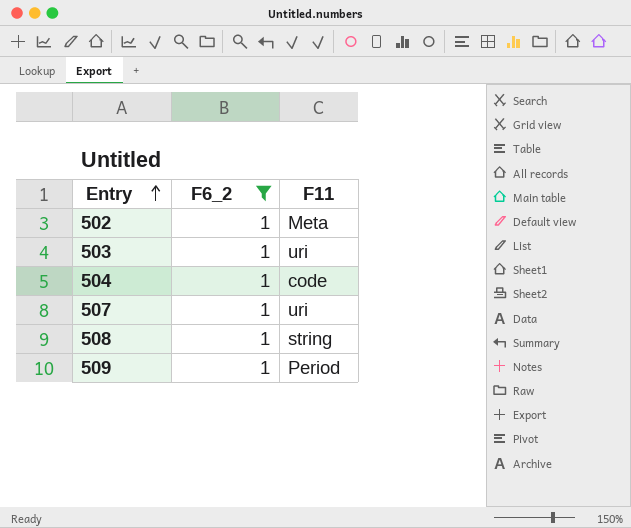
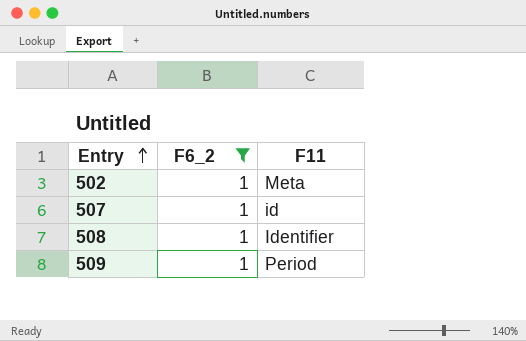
row 503: 1 | uri -> none
row 504: 1 | code -> none
507 | F11: uri -> id
508 | F11: string -> Identifier

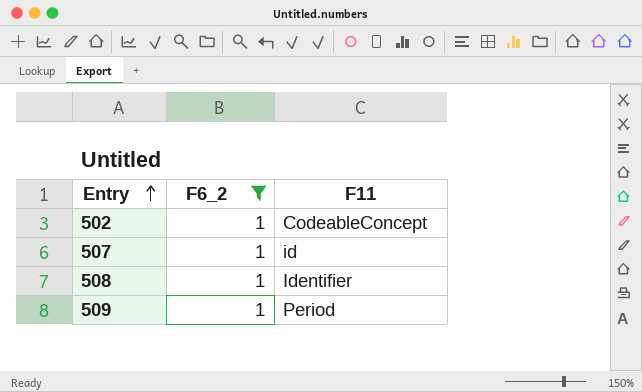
502 | F11: Meta -> CodeableConcept

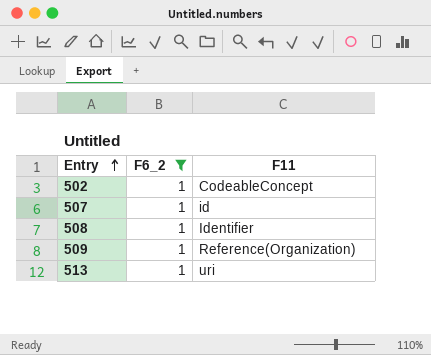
509 | F11: Period -> Reference(Organization)
row 513: none -> 1 | uri

